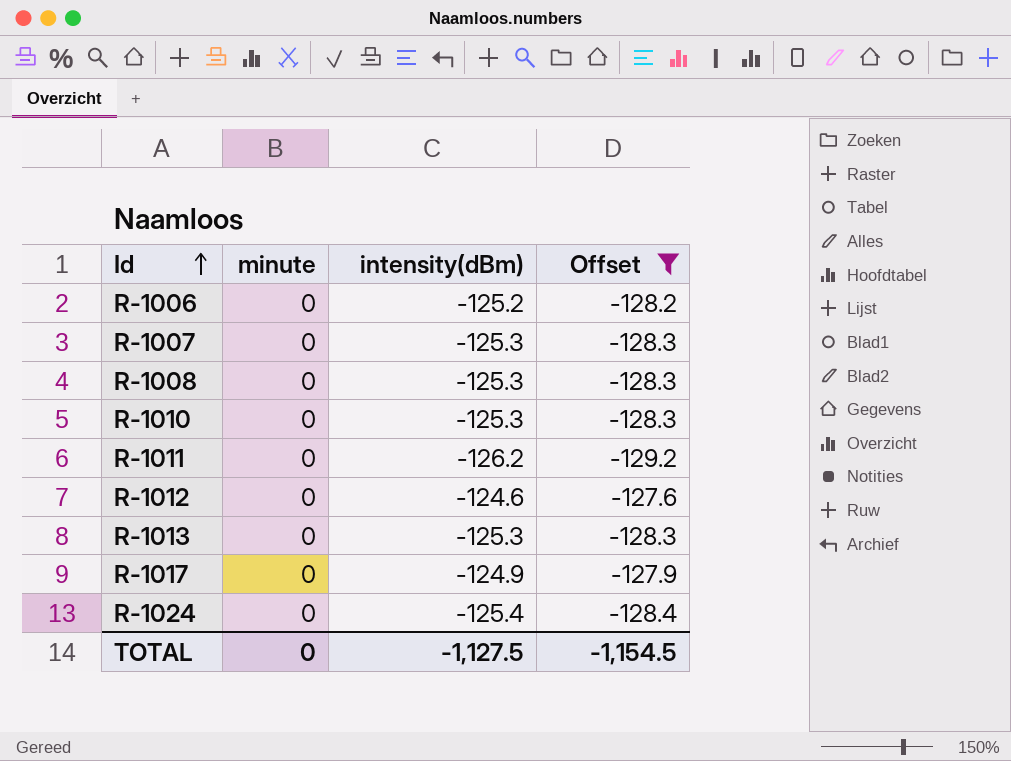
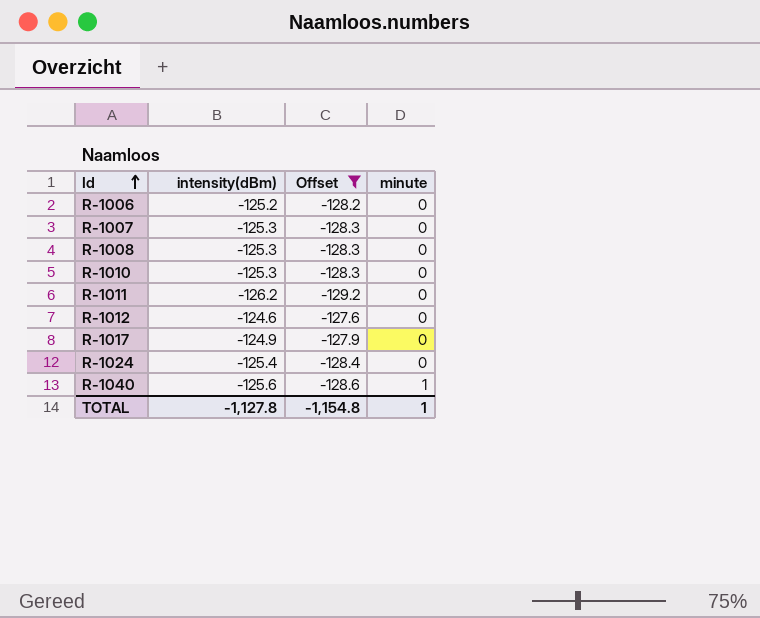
column minute | position: 2 -> 4
row R-1013: 0 | -125.3 | -128.3 -> none
row R-1040: none -> -125.6 | -128.6 | 1
TOTAL | intensity(dBm): -1,127.5 -> -1,127.8
TOTAL | Offset: -1,154.5 -> -1,154.8
TOTAL | minute: 0 -> 1

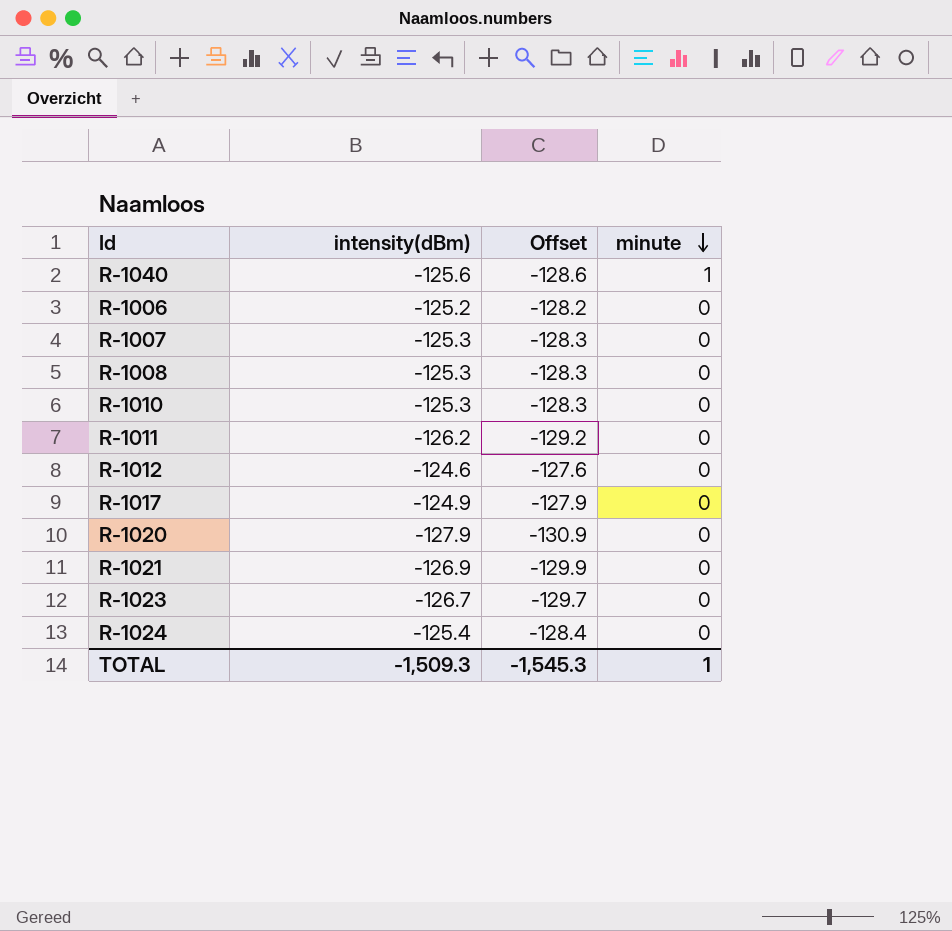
filter: Offset >= -129.2 -> none
row order: Id ascending -> minute descending
TOTAL | intensity(dBm): -1,127.8 -> -1,509.3
TOTAL | Offset: -1,154.8 -> -1,545.3

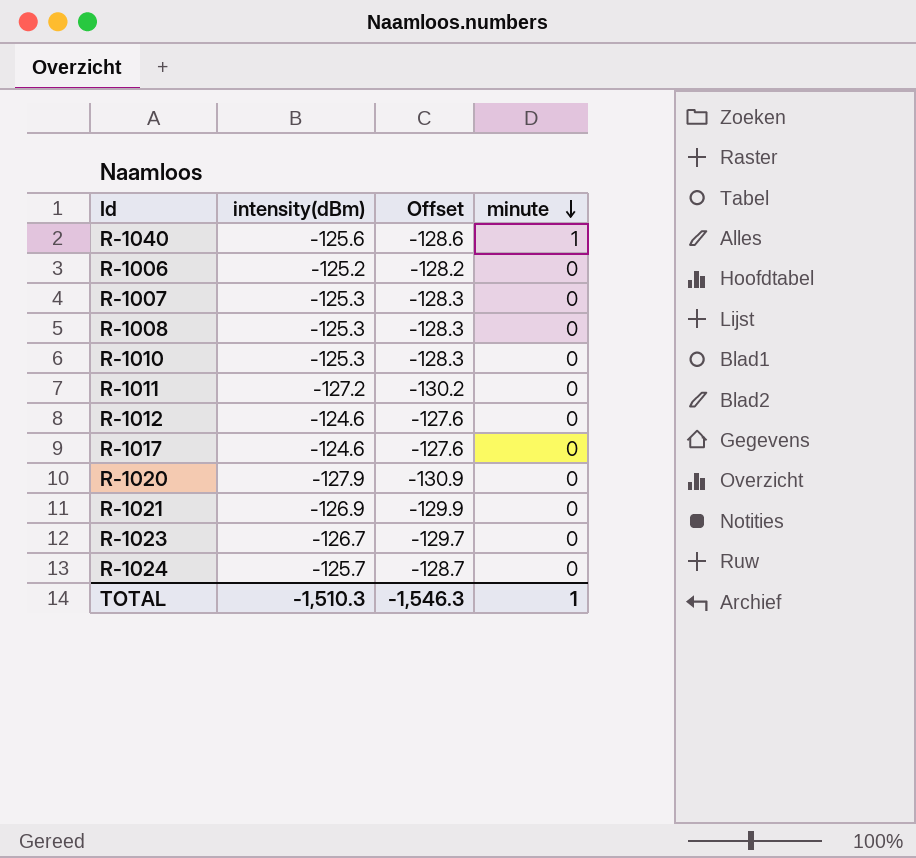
R-1011 | intensity(dBm): -126.2 -> -127.2
R-1011 | Offset: -129.2 -> -130.2
R-1017 | intensity(dBm): -124.9 -> -124.6
R-1017 | Offset: -127.9 -> -127.6
R-1024 | intensity(dBm): -125.4 -> -125.7
R-1024 | Offset: -128.4 -> -128.7
TOTAL | intensity(dBm): -1,509.3 -> -1,510.3
TOTAL | Offset: -1,545.3 -> -1,546.3

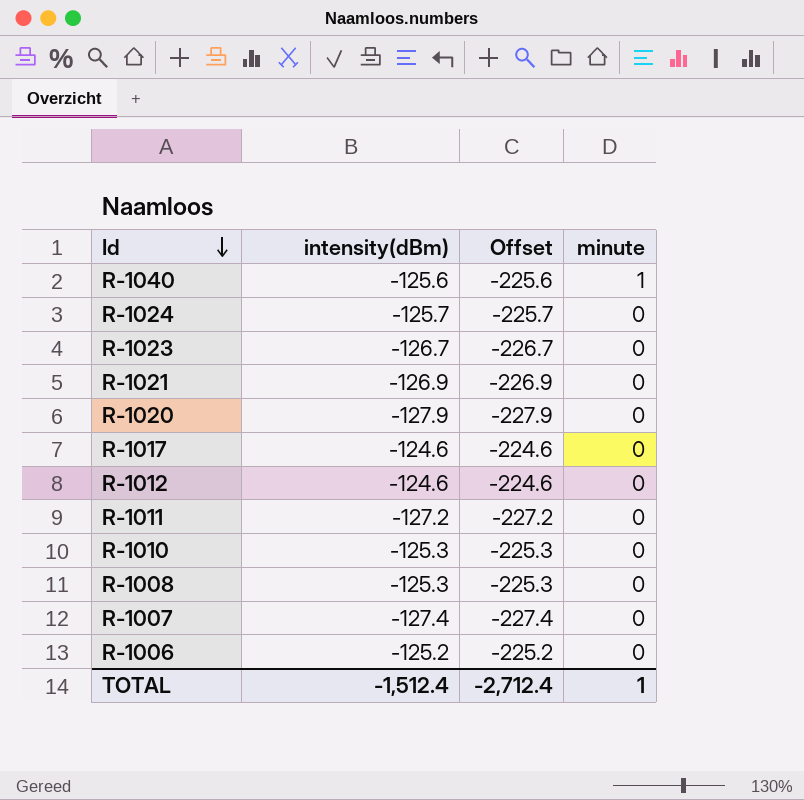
row order: minute descending -> Id descending
column Offset | formula: [intensity(dBm)] - 3 -> [intensity(dBm)] - 100
R-1007 | intensity(dBm): -125.3 -> -127.4
TOTAL | intensity(dBm): -1,510.3 -> -1,512.4
TOTAL | Offset: -1,546.3 -> -2,712.4

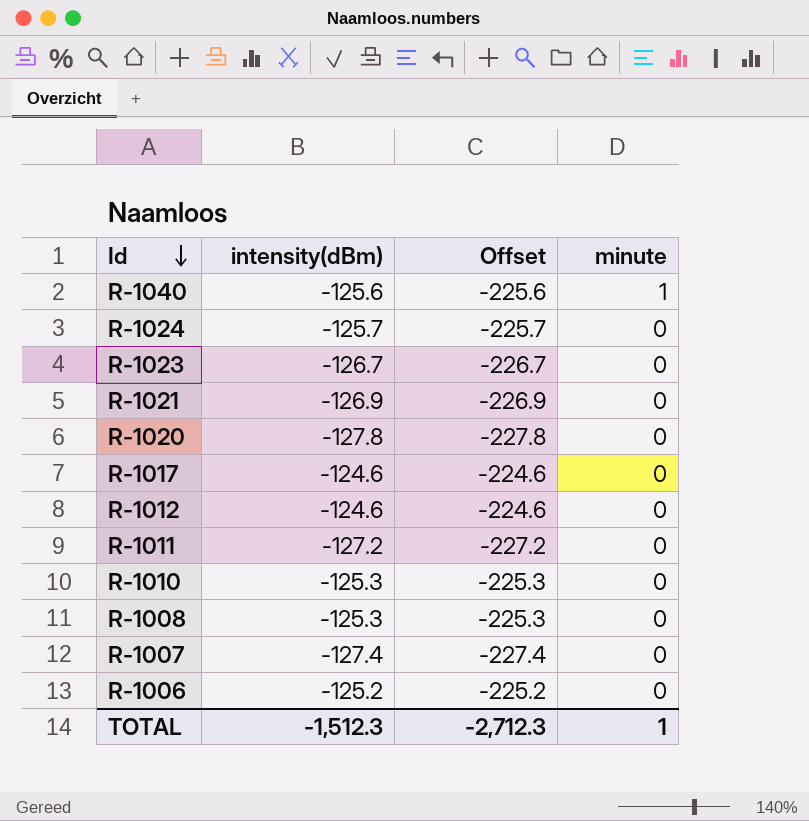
R-1020 | intensity(dBm): -127.9 -> -127.8
R-1020 | Offset: -227.9 -> -227.8
TOTAL | intensity(dBm): -1,512.4 -> -1,512.3
TOTAL | Offset: -2,712.4 -> -2,712.3

